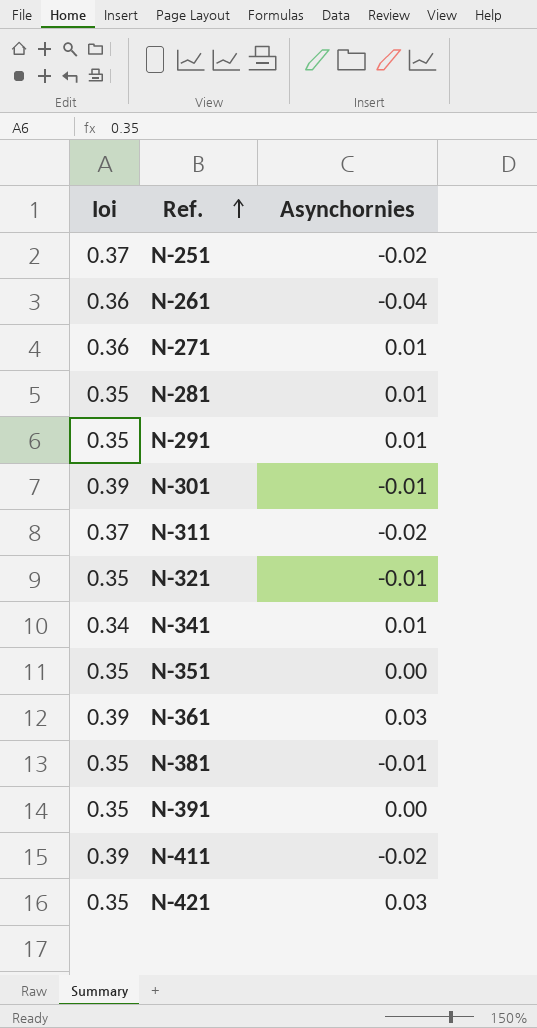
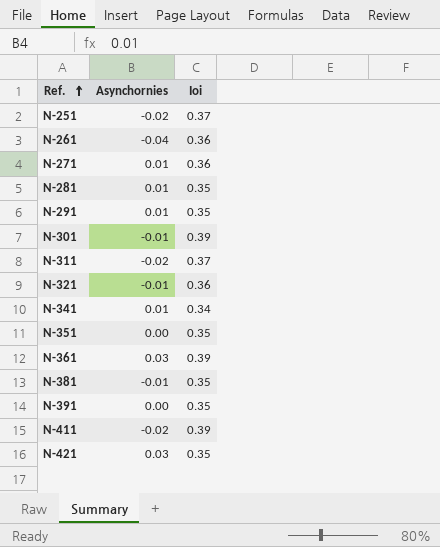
column Ioi | position: 1 -> 3
N-321 | Ioi: 0.35 -> 0.36

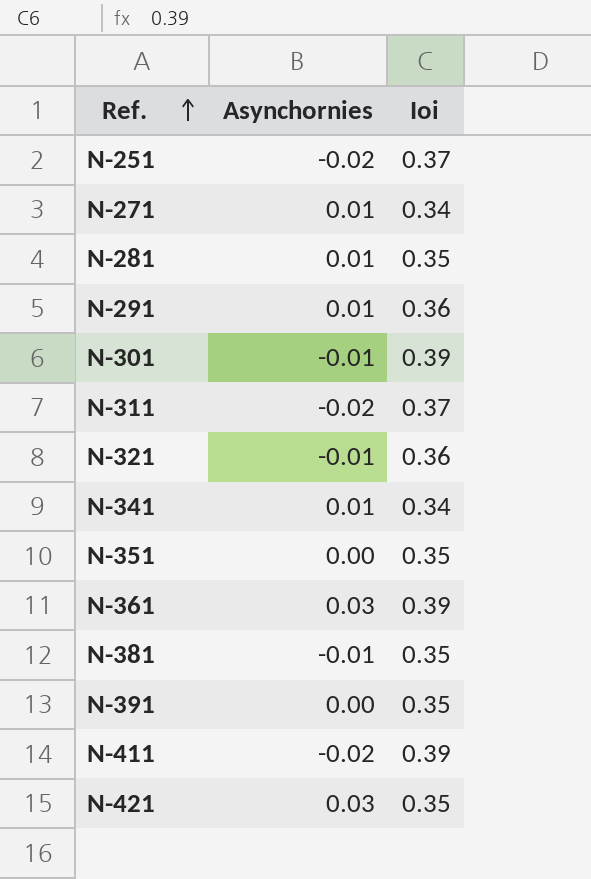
row N-261: -0.04 | 0.36 -> none
N-271 | Ioi: 0.36 -> 0.34
N-291 | Ioi: 0.35 -> 0.36

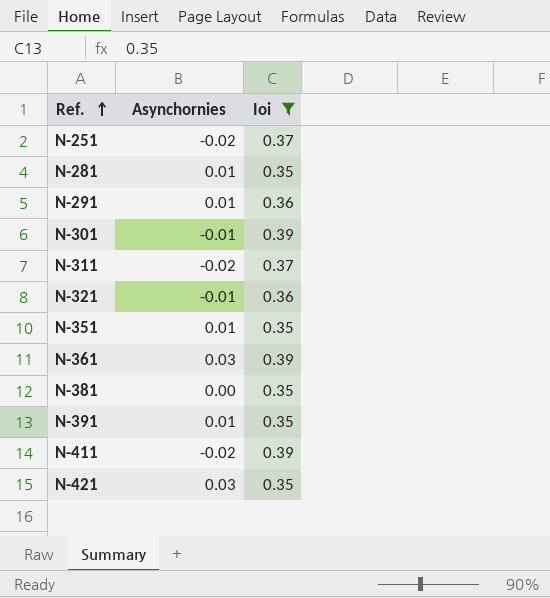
filter: none -> Ioi != 0.34
N-351 | Asynchornies: 0.00 -> 0.01
N-381 | Asynchornies: -0.01 -> 0.00
N-391 | Asynchornies: 0.00 -> 0.01

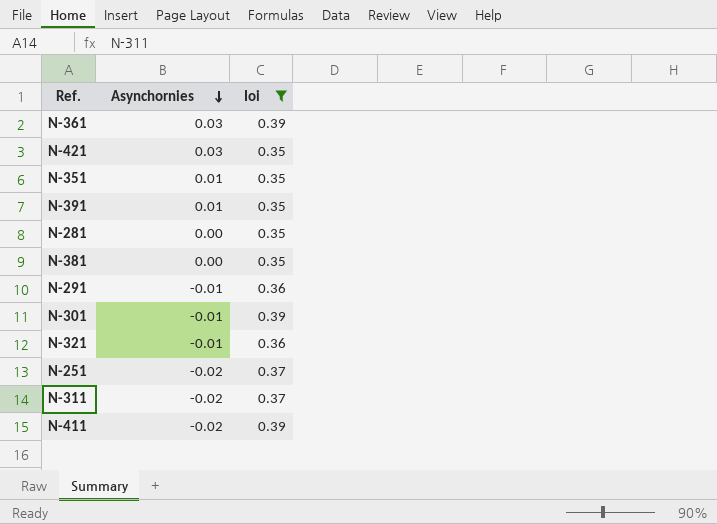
row order: Ref. ascending -> Asynchornies descending
N-281 | Asynchornies: 0.01 -> 0.00
N-291 | Asynchornies: 0.01 -> -0.01

